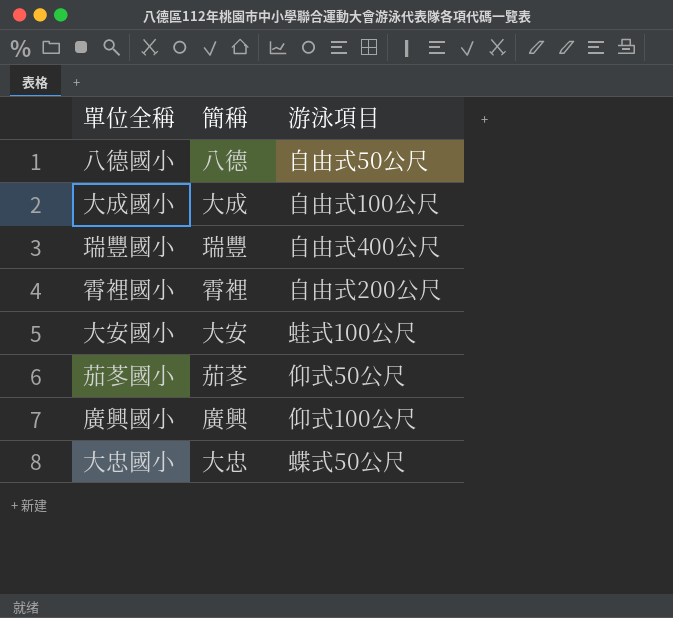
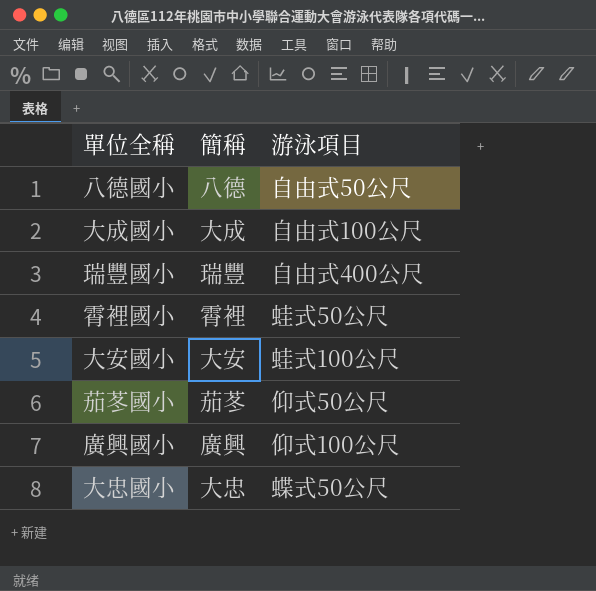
霄裡國小 | 游泳項目: 自由式200公尺 -> 蛙式50公尺

